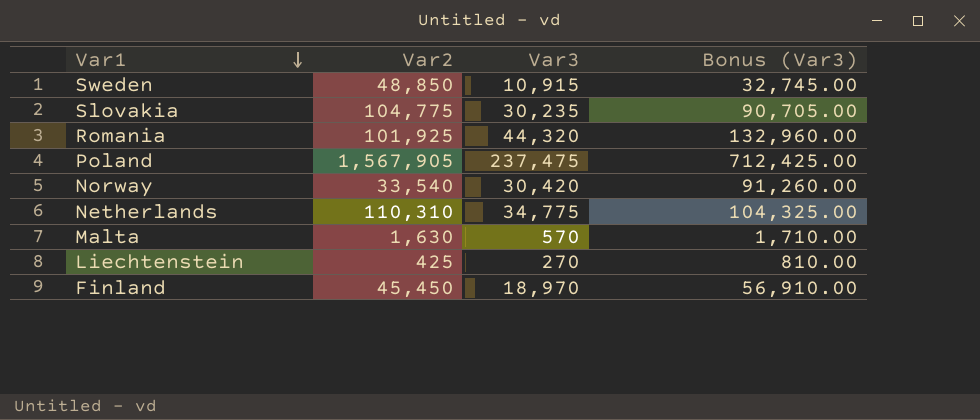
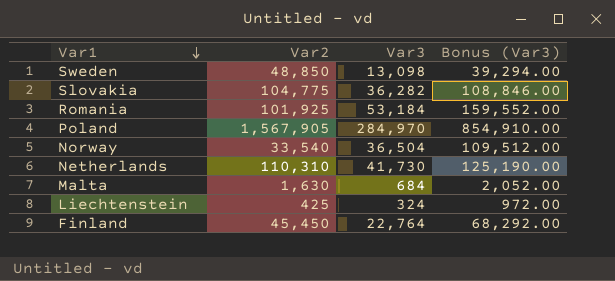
Sweden | Var3: 10,915 -> 13,098
Sweden | Bonus (Var3): 32,745.00 -> 39,294.00
Slovakia | Var3: 30,235 -> 36,282
Slovakia | Bonus (Var3): 90,705.00 -> 108,846.00
Romania | Var3: 44,320 -> 53,184
Romania | Bonus (Var3): 132,960.00 -> 159,552.00
Poland | Var3: 237,475 -> 284,970
Poland | Bonus (Var3): 712,425.00 -> 854,910.00
Norway | Var3: 30,420 -> 36,504
Norway | Bonus (Var3): 91,260.00 -> 109,512.00
Netherlands | Var3: 34,775 -> 41,730
Netherlands | Bonus (Var3): 104,325.00 -> 125,190.00
Malta | Var3: 570 -> 684
Malta | Bonus (Var3): 1,710.00 -> 2,052.00
Liechtenstein | Var3: 270 -> 324
Liechtenstein | Bonus (Var3): 810.00 -> 972.00
Finland | Var3: 18,970 -> 22,764
Finland | Bonus (Var3): 56,910.00 -> 68,292.00

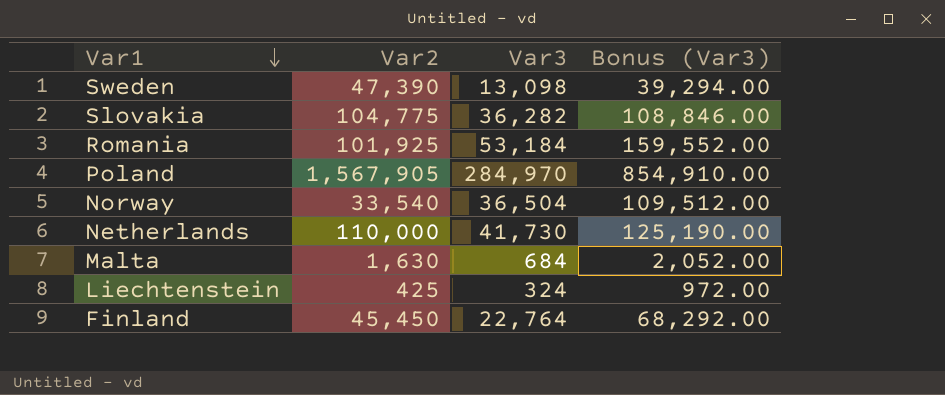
Sweden | Var2: 48,850 -> 47,390
Netherlands | Var2: 110,310 -> 110,000

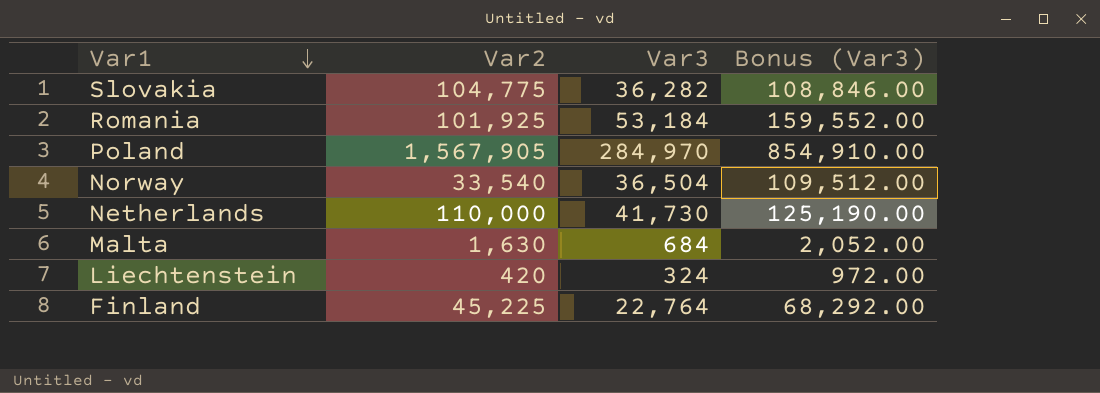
row Sweden: 47,390 | 13,098 | 39,294.00 -> none
Liechtenstein | Var2: 425 -> 420
Finland | Var2: 45,450 -> 45,225

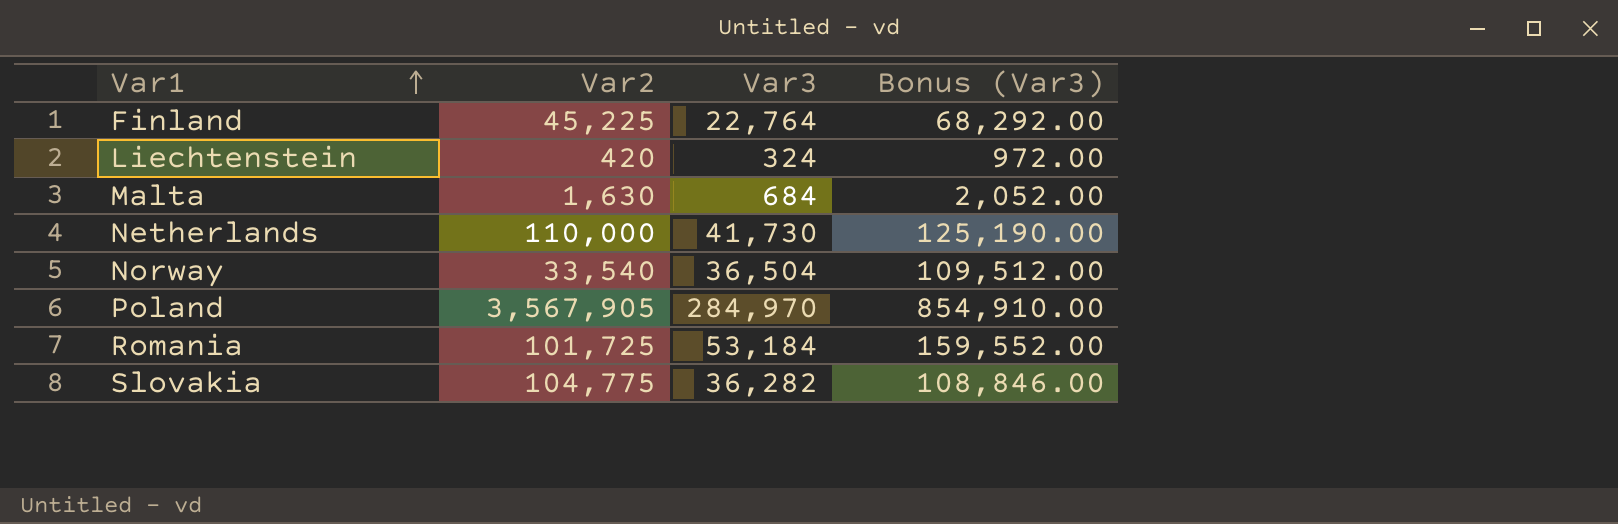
row order: Var1 descending -> Var1 ascending
Poland | Var2: 1,567,905 -> 3,567,905
Romania | Var2: 101,925 -> 101,725

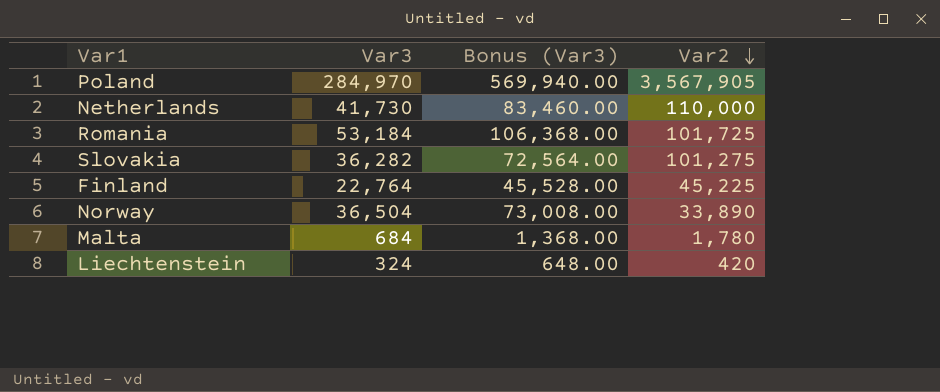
row order: Var1 ascending -> Var2 descending
column Bonus (Var3) | formula: [Var3] * 3 -> [Var3] * 2
column Var2 | position: 2 -> 4
Slovakia | Var2: 104,775 -> 101,275
Norway | Var2: 33,540 -> 33,890
Malta | Var2: 1,630 -> 1,780

